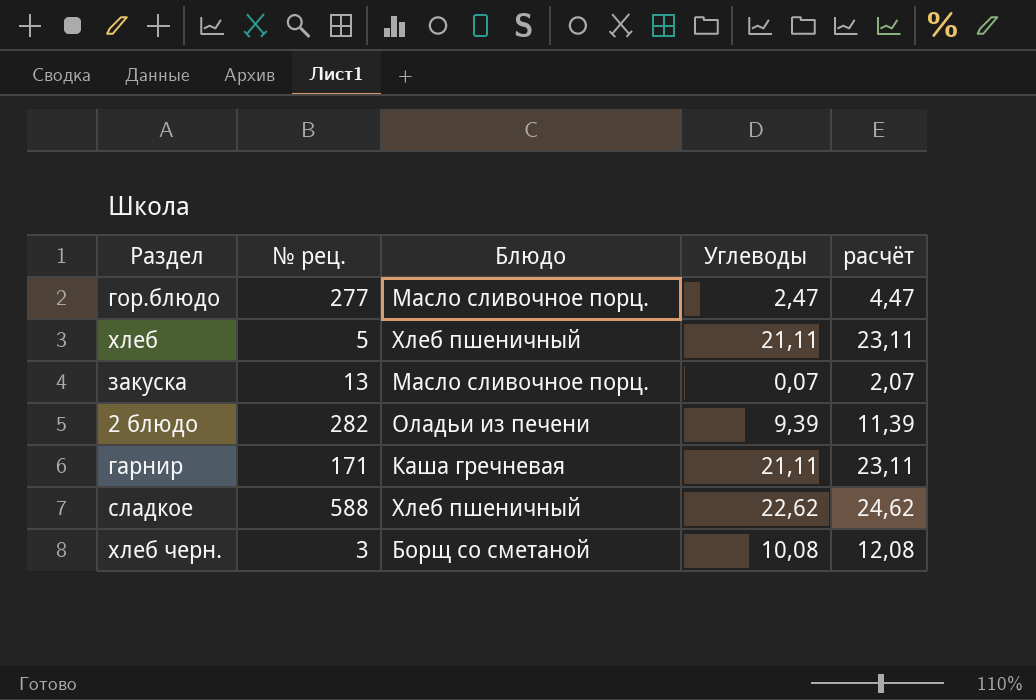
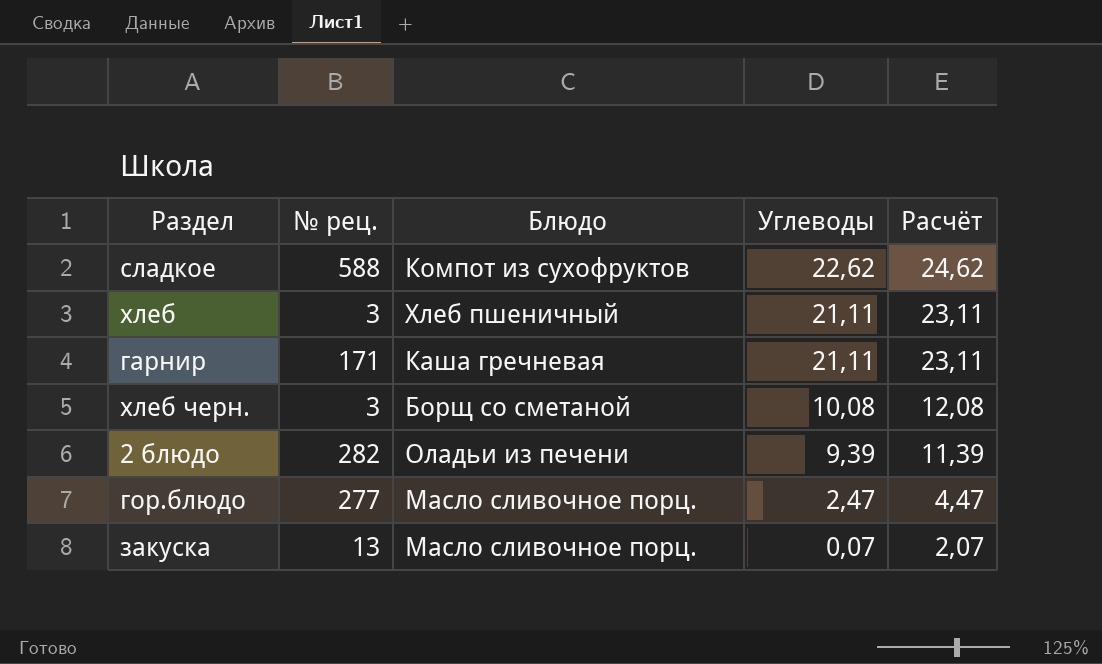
row order: none -> Углеводы descending
column name: расчёт -> Расчёт
сладкое | Блюдо: Хлеб пшеничный -> Компот из сухофруктов
хлеб | № рец.: 5 -> 3

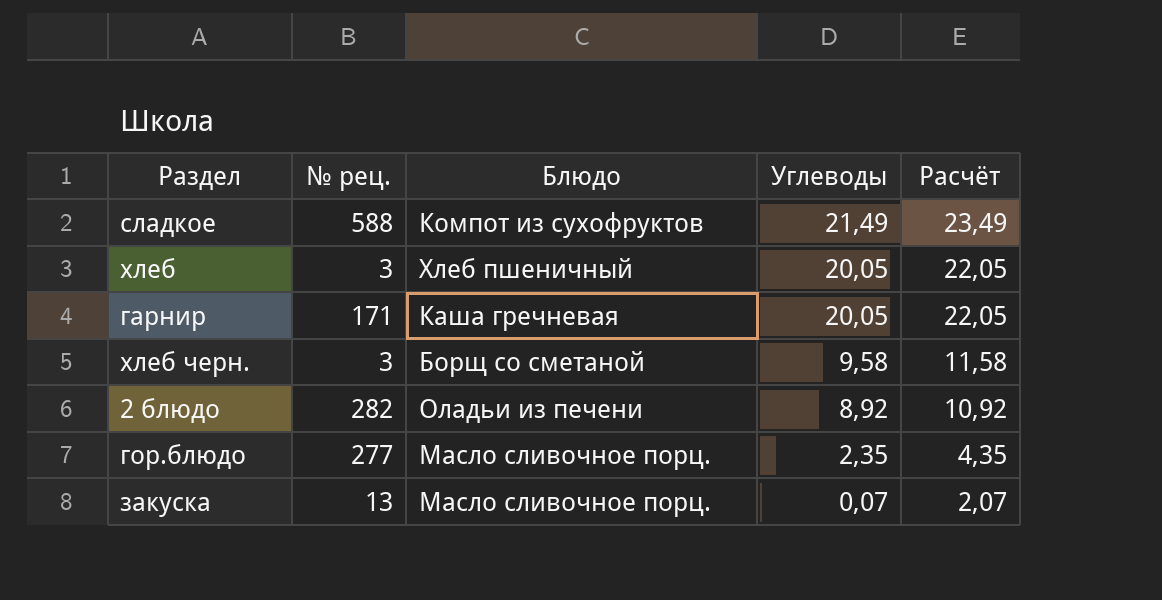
сладкое | Углеводы: 22,62 -> 21,49
сладкое | Расчёт: 24,62 -> 23,49
хлеб | Углеводы: 21,11 -> 20,05
хлеб | Расчёт: 23,11 -> 22,05
гарнир | Углеводы: 21,11 -> 20,05
гарнир | Расчёт: 23,11 -> 22,05
хлеб черн. | Углеводы: 10,08 -> 9,58
хлеб черн. | Расчёт: 12,08 -> 11,58
2 блюдо | Углеводы: 9,39 -> 8,92
2 блюдо | Расчёт: 11,39 -> 10,92
гор.блюдо | Углеводы: 2,47 -> 2,35
гор.блюдо | Расчёт: 4,47 -> 4,35

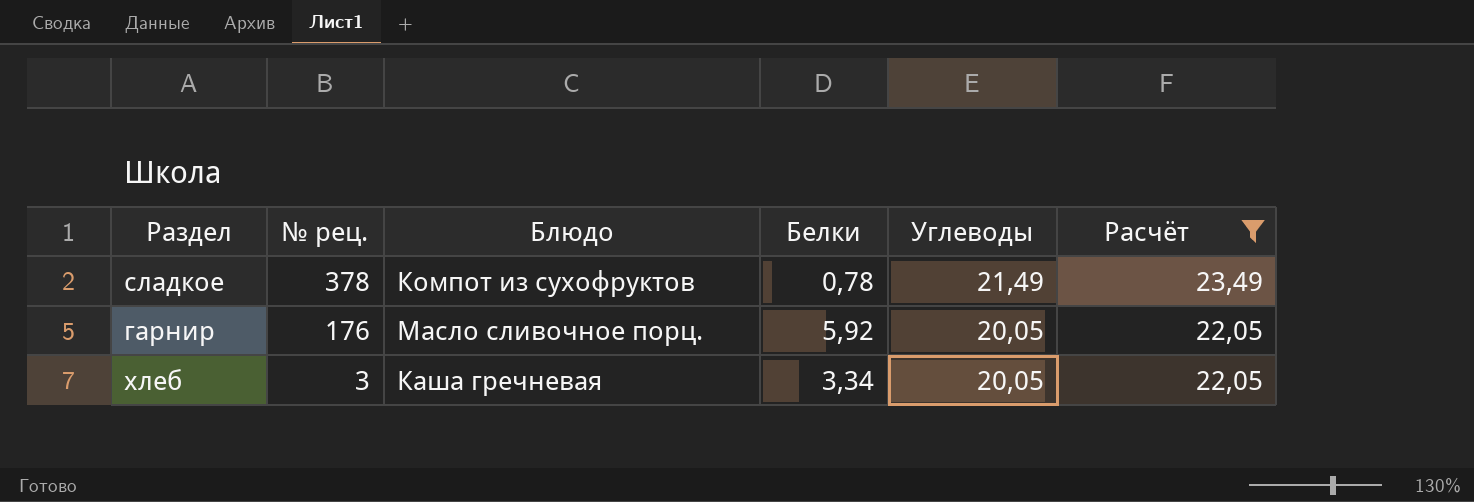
filter: none -> Расчёт >= 22,05
row order: Углеводы descending -> № рец. descending
column Белки | position: none -> 4
сладкое | № рец.: 588 -> 378
гарнир | № рец.: 171 -> 176
гарнир | Блюдо: Каша гречневая -> Масло сливочное порц.
хлеб | Блюдо: Хлеб пшеничный -> Каша гречневая

